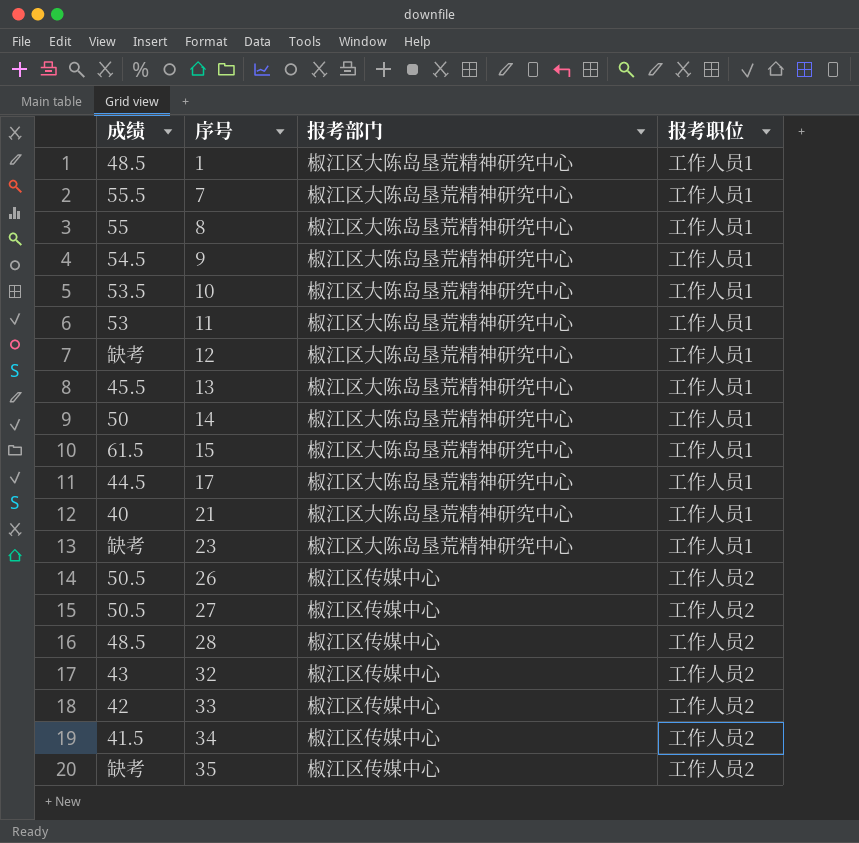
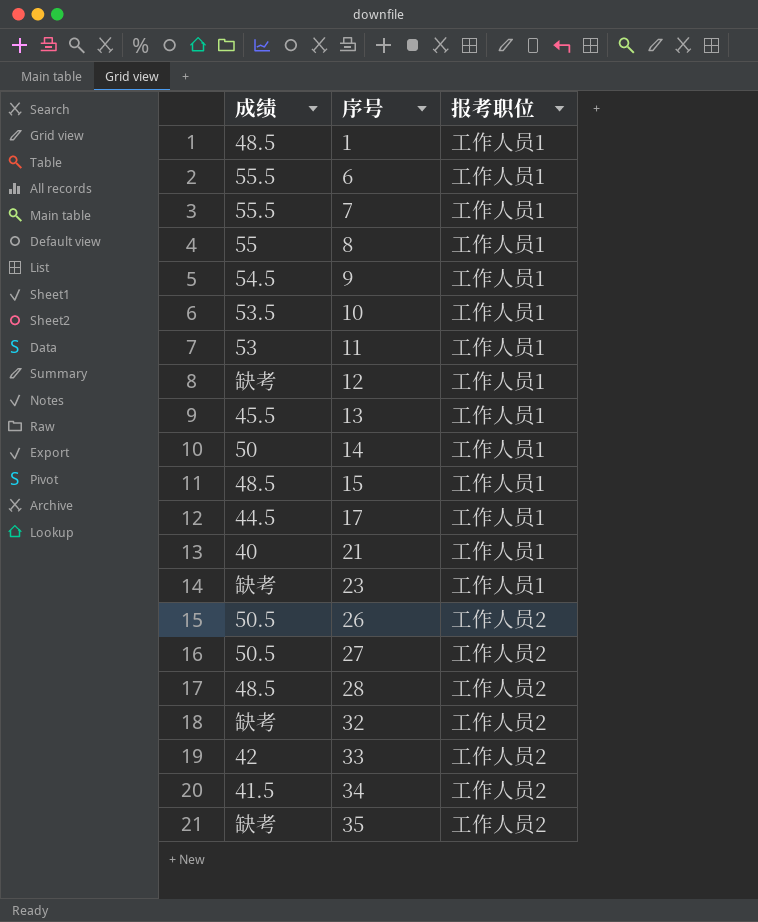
column 报考部门 | position: 3 -> none
row 6: none -> 55.5 | 工作人员1
15 | 成绩: 61.5 -> 48.5
32 | 成绩: 43 -> 缺考

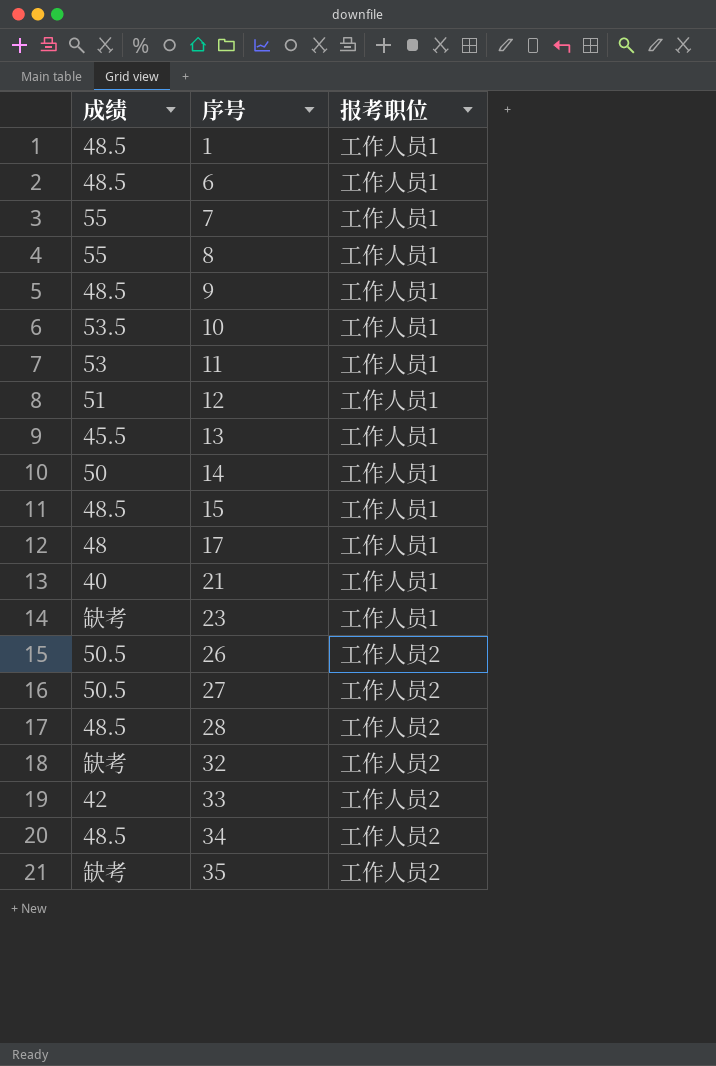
6 | 成绩: 55.5 -> 48.5
7 | 成绩: 55.5 -> 55
9 | 成绩: 54.5 -> 48.5
12 | 成绩: 缺考 -> 51
17 | 成绩: 44.5 -> 48
34 | 成绩: 41.5 -> 48.5

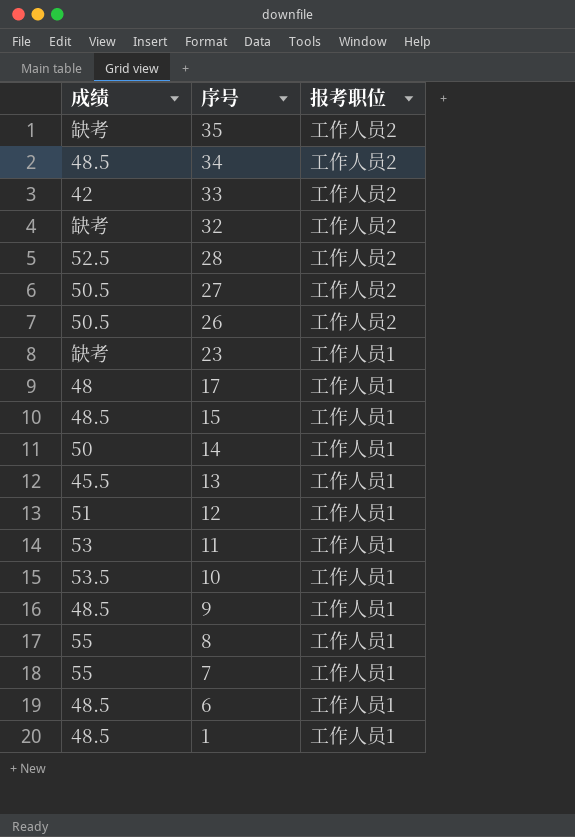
row order: 序号 ascending -> 序号 descending
row 21: 40 | 工作人员1 -> none
28 | 成绩: 48.5 -> 52.5

